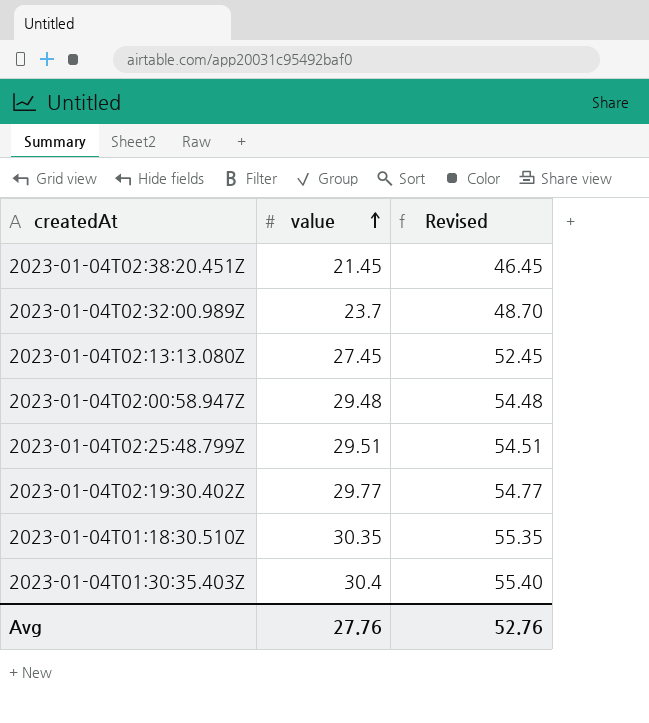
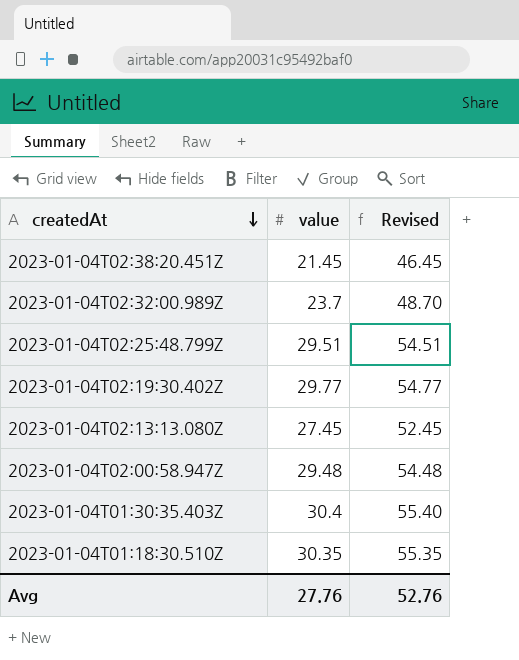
row order: value ascending -> createdAt descending

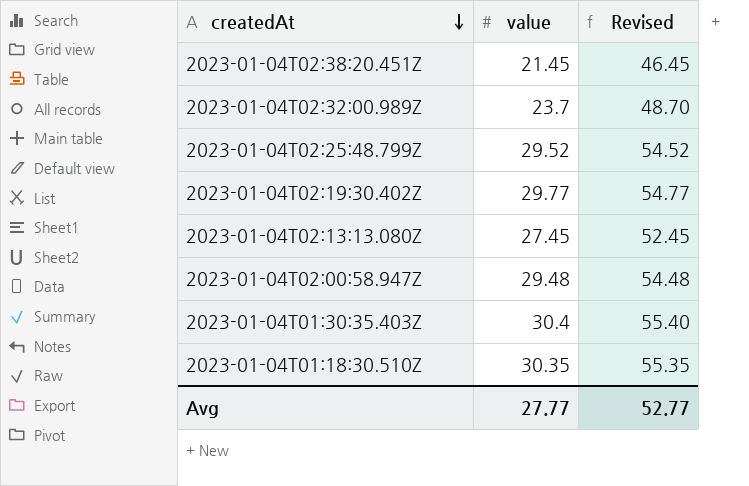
2023-01-04T02:25:48.799Z | value: 29.51 -> 29.52
2023-01-04T02:25:48.799Z | Revised: 54.51 -> 54.52
Avg | value: 27.76 -> 27.77
Avg | Revised: 52.76 -> 52.77

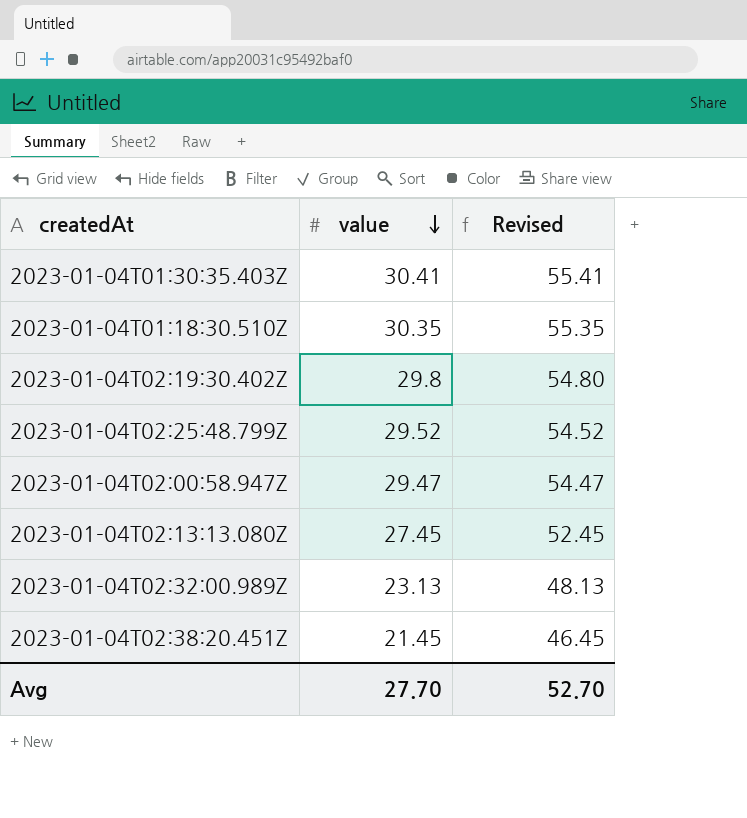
row order: createdAt descending -> value descending
2023-01-04T01:30:35.403Z | value: 30.4 -> 30.41
2023-01-04T01:30:35.403Z | Revised: 55.40 -> 55.41
2023-01-04T02:19:30.402Z | value: 29.77 -> 29.8
2023-01-04T02:19:30.402Z | Revised: 54.77 -> 54.80
2023-01-04T02:00:58.947Z | value: 29.48 -> 29.47
2023-01-04T02:00:58.947Z | Revised: 54.48 -> 54.47
2023-01-04T02:32:00.989Z | value: 23.7 -> 23.13
2023-01-04T02:32:00.989Z | Revised: 48.70 -> 48.13
Avg | value: 27.77 -> 27.70
Avg | Revised: 52.77 -> 52.70

